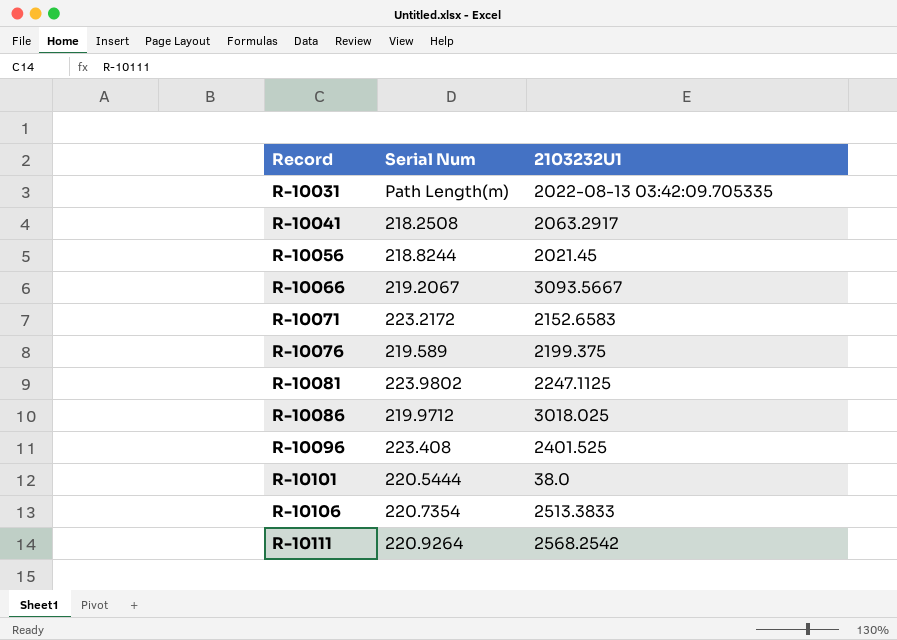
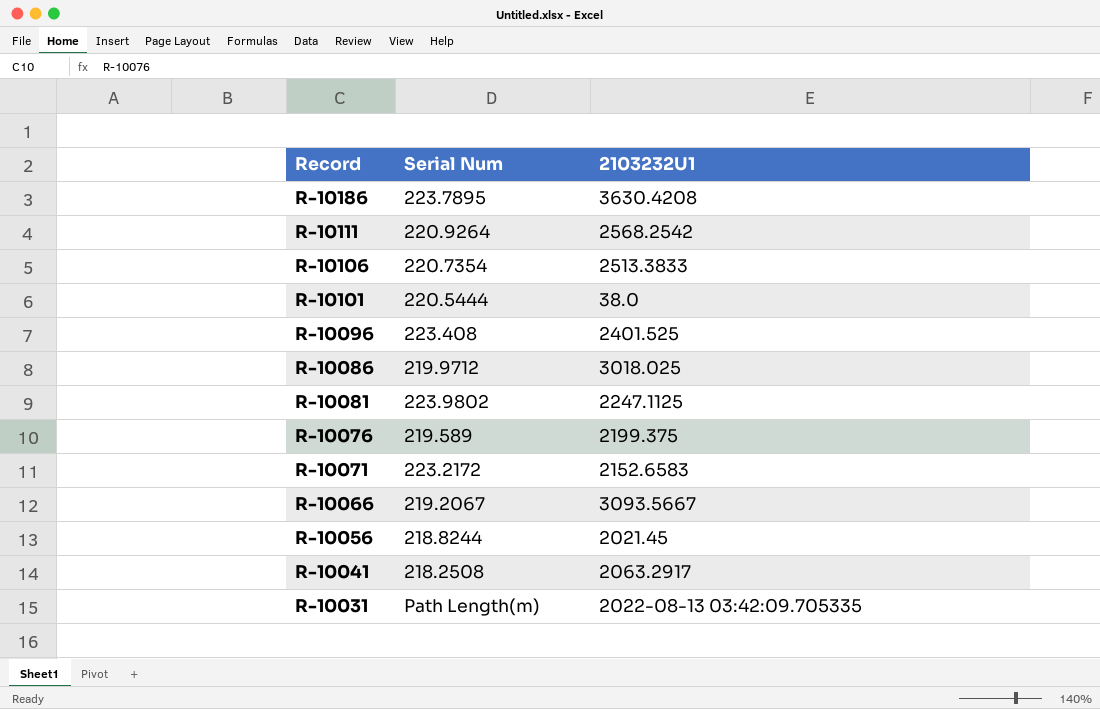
row order: Record ascending -> Record descending
row R-10186: none -> 223.7895 | 3630.4208

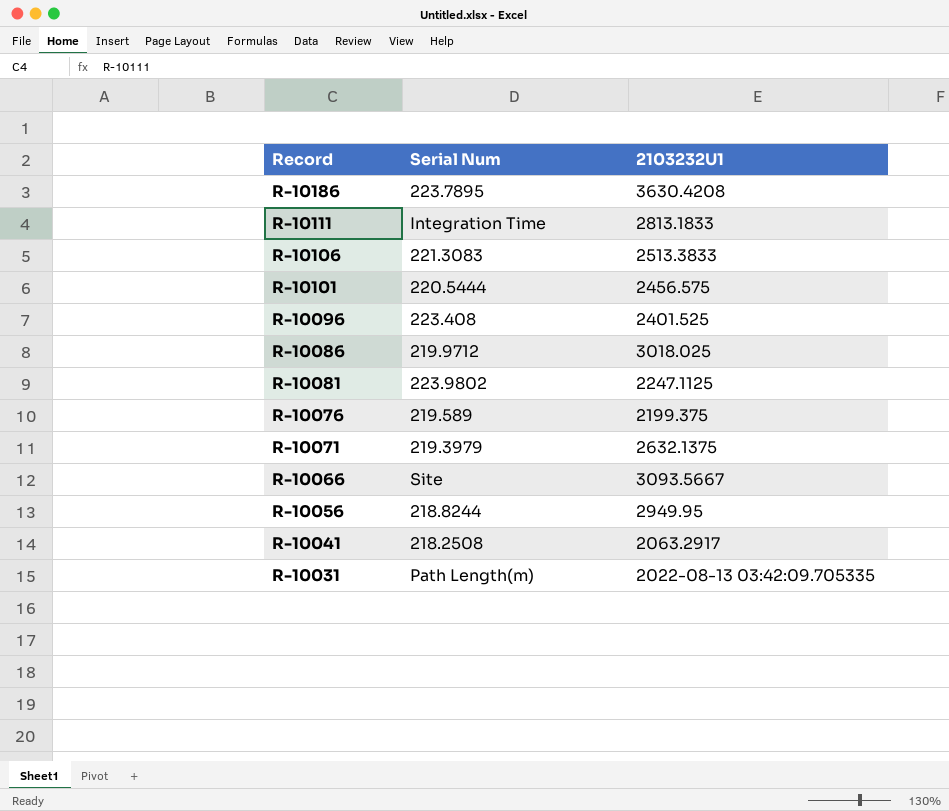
R-10111 | Serial Num: 220.9264 -> Integration Time
R-10111 | 2103232U1: 2568.2542 -> 2813.1833
R-10106 | Serial Num: 220.7354 -> 221.3083
R-10101 | 2103232U1: 38.0 -> 2456.575
R-10071 | Serial Num: 223.2172 -> 219.3979
R-10071 | 2103232U1: 2152.6583 -> 2632.1375
R-10066 | Serial Num: 219.2067 -> Site
R-10056 | 2103232U1: 2021.45 -> 2949.95

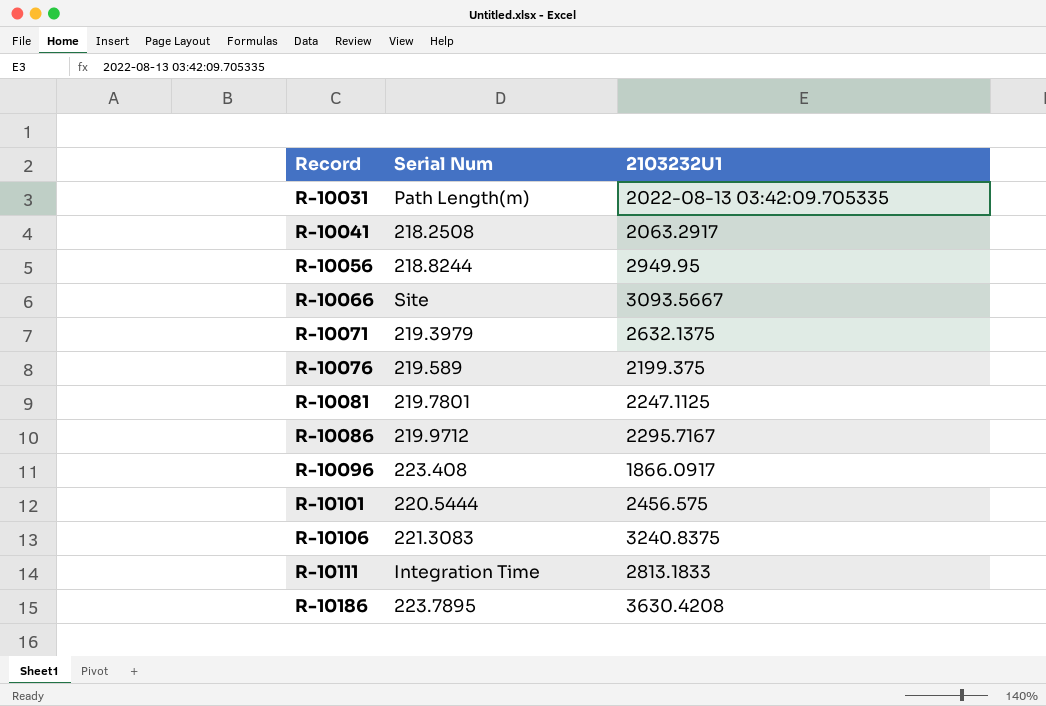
row order: Record descending -> Record ascending
R-10081 | Serial Num: 223.9802 -> 219.7801
R-10086 | 2103232U1: 3018.025 -> 2295.7167
R-10096 | 2103232U1: 2401.525 -> 1866.0917
R-10106 | 2103232U1: 2513.3833 -> 3240.8375

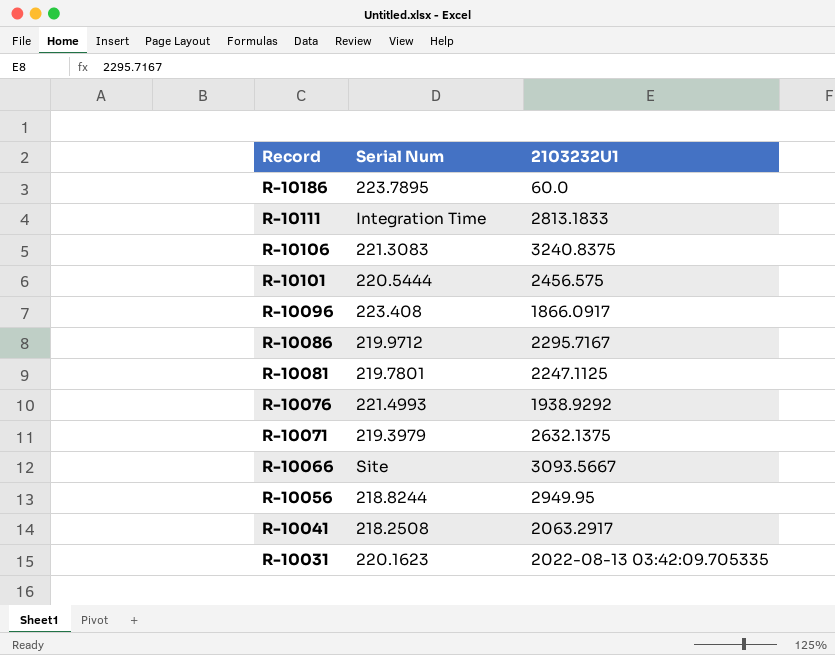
row order: Record ascending -> Record descending
R-10186 | 2103232U1: 3630.4208 -> 60.0
R-10076 | Serial Num: 219.589 -> 221.4993
R-10076 | 2103232U1: 2199.375 -> 1938.9292
R-10031 | Serial Num: Path Length(m) -> 220.1623

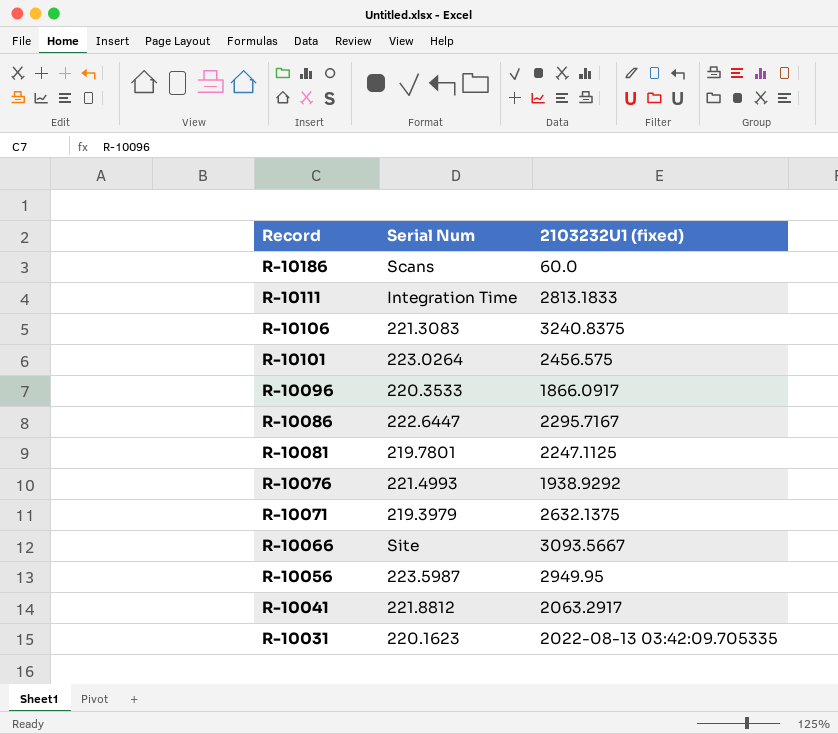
column name: 2103232U1 -> 2103232U1 (fixed)
R-10186 | Serial Num: 223.7895 -> Scans
R-10101 | Serial Num: 220.5444 -> 223.0264
R-10096 | Serial Num: 223.408 -> 220.3533
R-10086 | Serial Num: 219.9712 -> 222.6447
R-10056 | Serial Num: 218.8244 -> 223.5987
R-10041 | Serial Num: 218.2508 -> 221.8812

